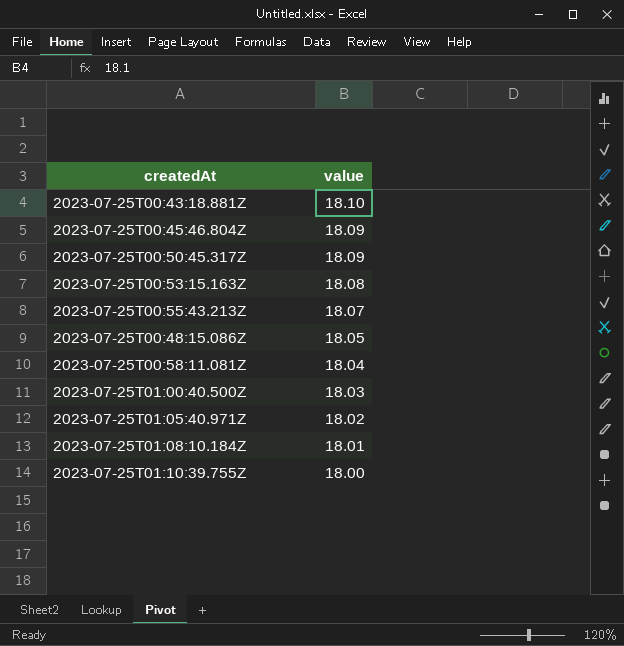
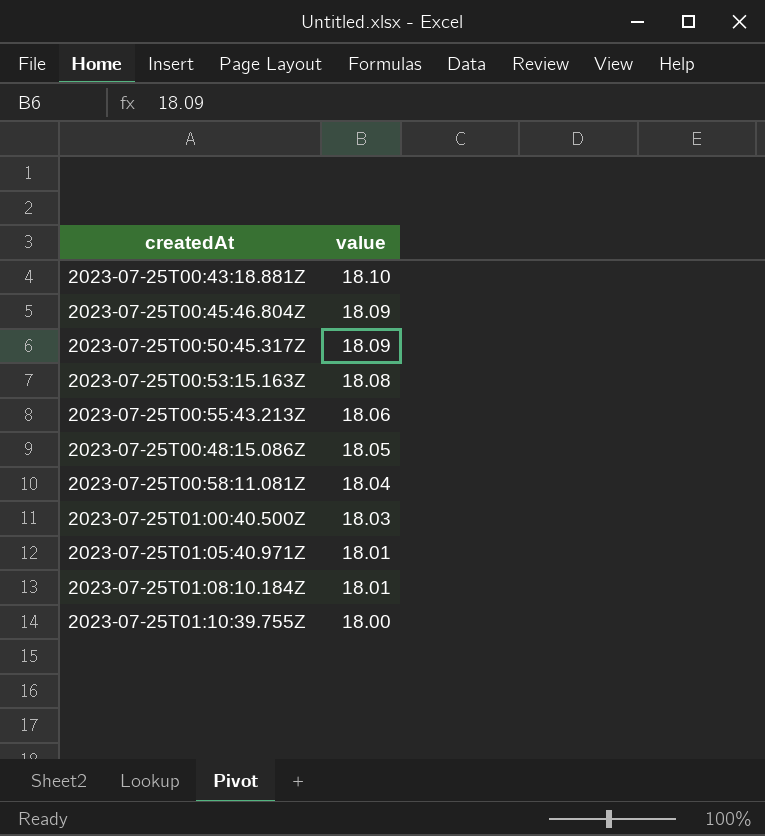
2023-07-25T00:55:43.213Z | value: 18.07 -> 18.06
2023-07-25T01:05:40.971Z | value: 18.02 -> 18.01

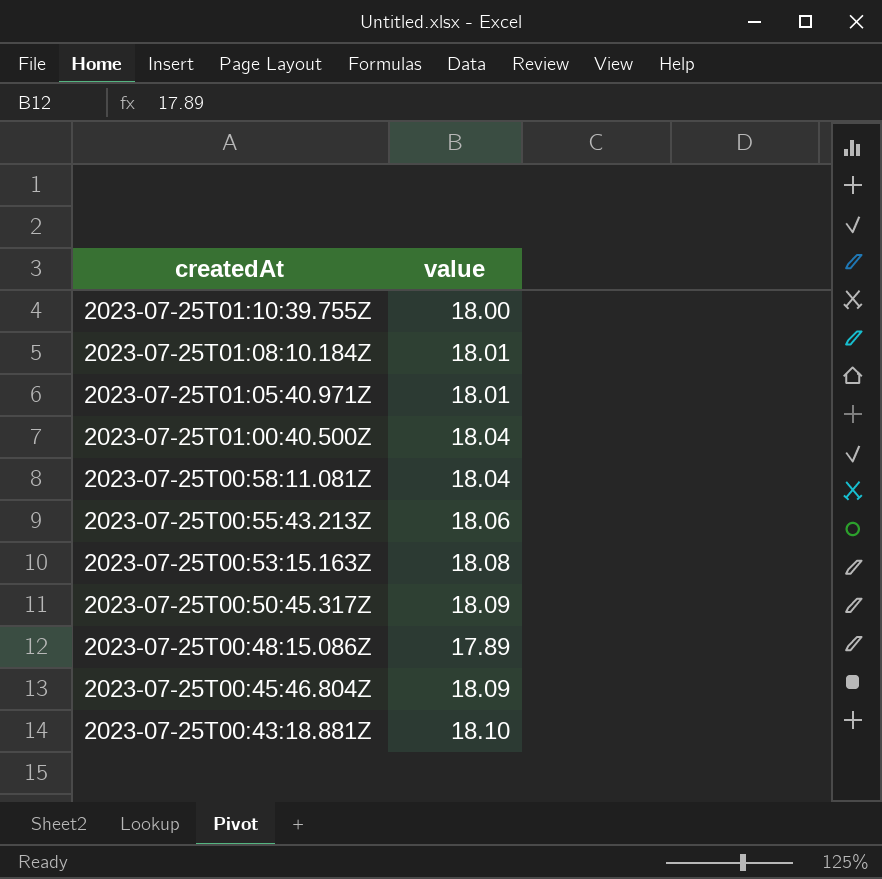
row order: value descending -> createdAt descending
2023-07-25T01:00:40.500Z | value: 18.03 -> 18.04
2023-07-25T00:48:15.086Z | value: 18.05 -> 17.89

